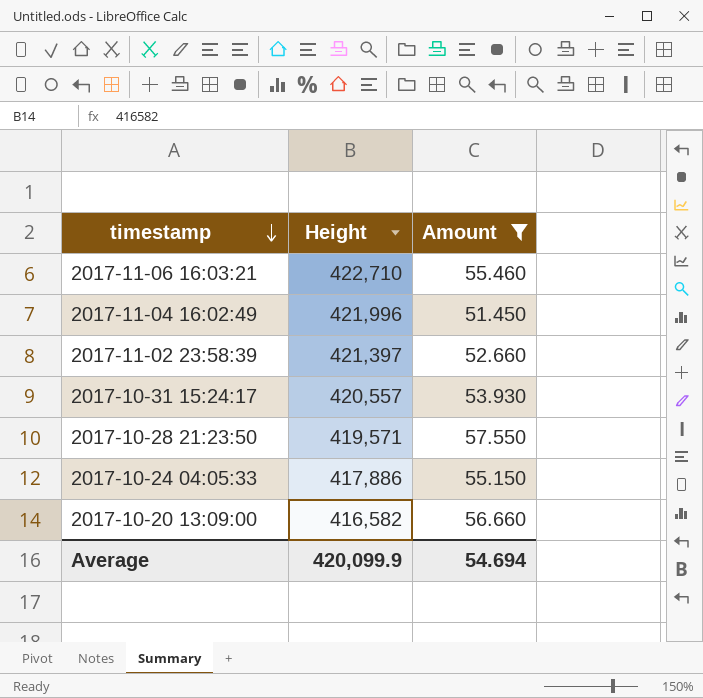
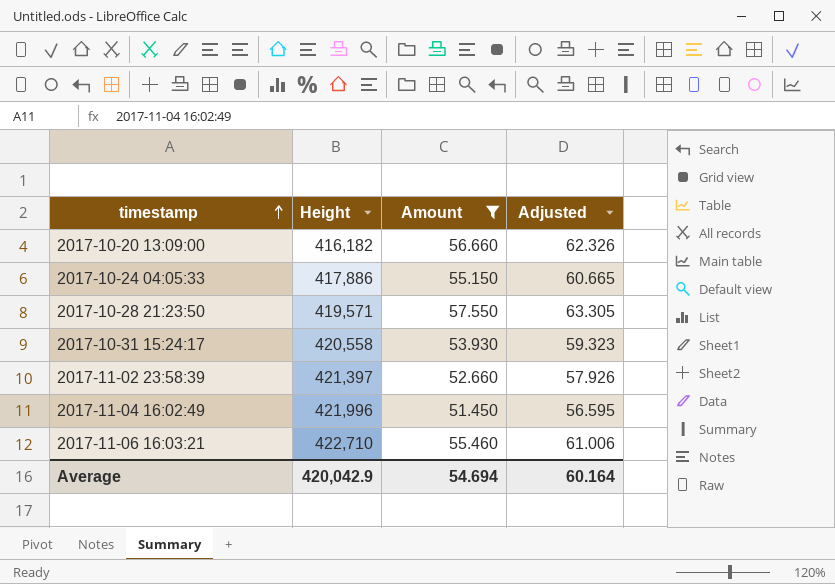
row order: timestamp descending -> timestamp ascending
column Adjusted | formula: none -> [Amount] * 1.1
2017-10-20 13:09:00 | Height: 416,582 -> 416,182
2017-10-31 15:24:17 | Height: 420,557 -> 420,558
Average | Height: 420,099.9 -> 420,042.9

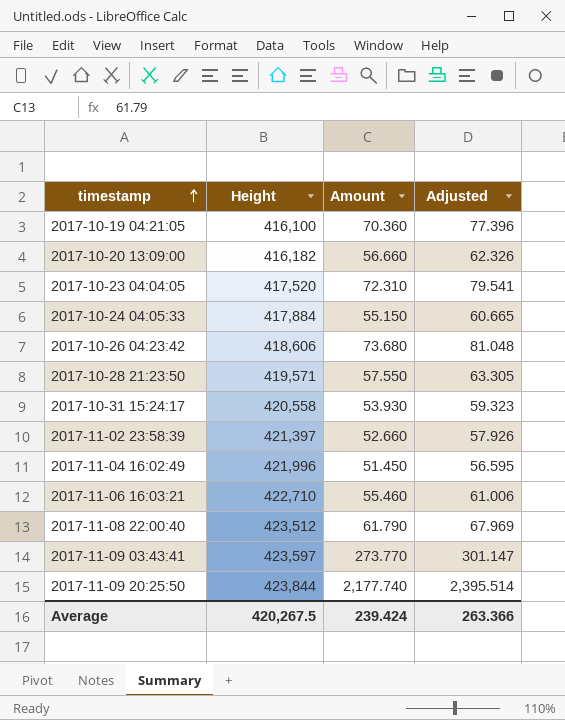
filter: Amount <= 57.550 -> none
2017-10-24 04:05:33 | Height: 417,886 -> 417,884
Average | Height: 420,042.9 -> 420,267.5
Average | Amount: 54.694 -> 239.424
Average | Adjusted: 60.164 -> 263.366

